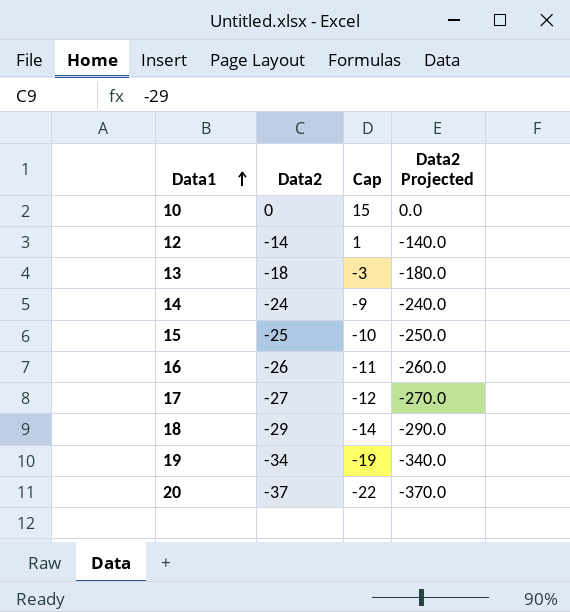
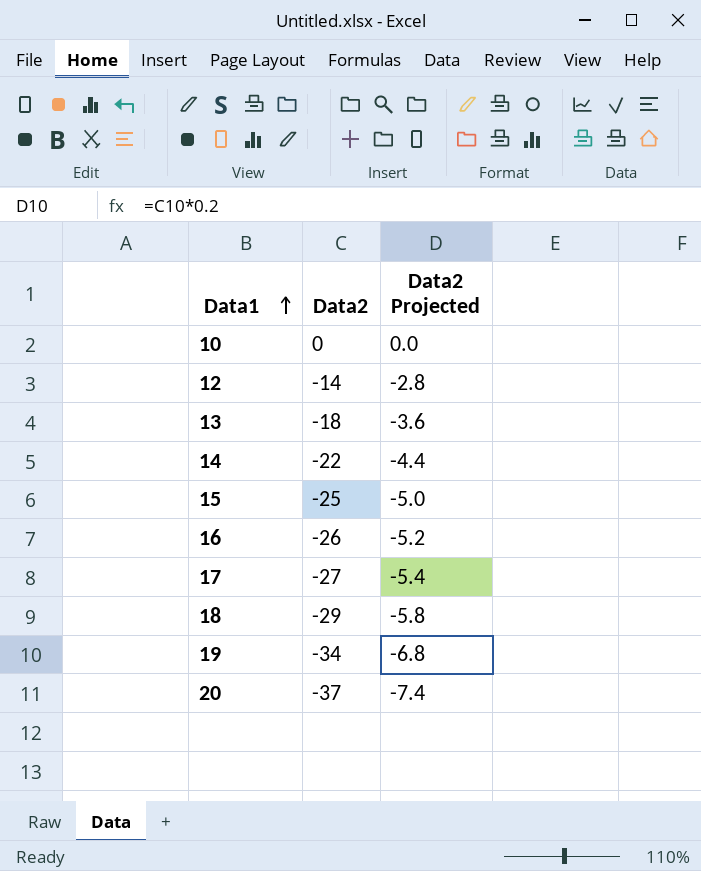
column Cap | formula: [Data2] + 15 -> none
column Data2 Projected | formula: [Data2] * 10 -> [Data2] * 0.2
14 | Data2: -24 -> -22

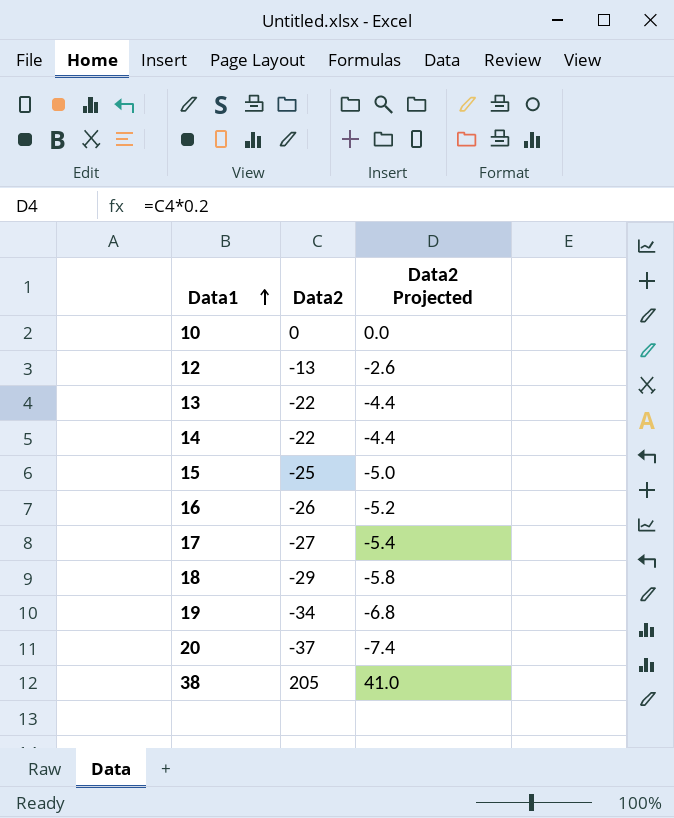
12 | Data2: -14 -> -13
12 | Data2 Projected: -2.8 -> -2.6
13 | Data2: -18 -> -22
13 | Data2 Projected: -3.6 -> -4.4
row 38: none -> 205 | 41.0

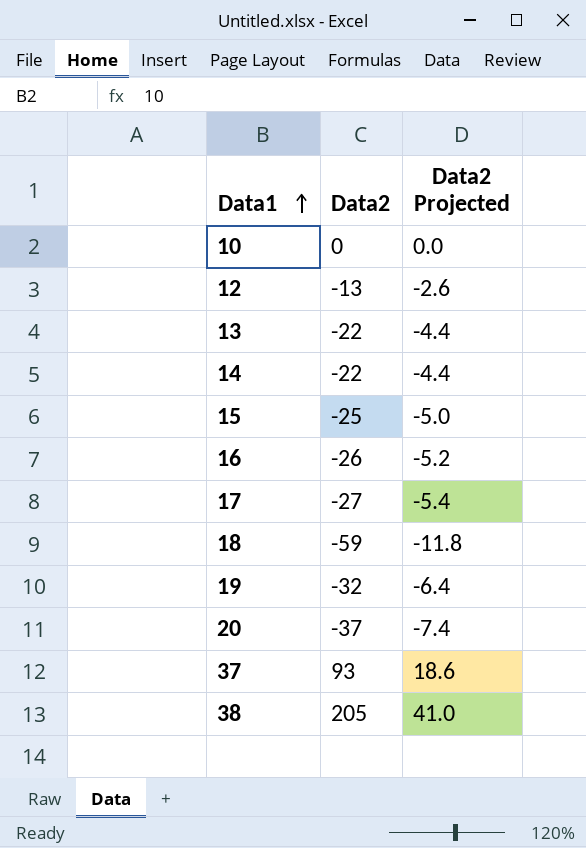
18 | Data2: -29 -> -59
18 | Data2 Projected: -5.8 -> -11.8
19 | Data2: -34 -> -32
19 | Data2 Projected: -6.8 -> -6.4
row 37: none -> 93 | 18.6

